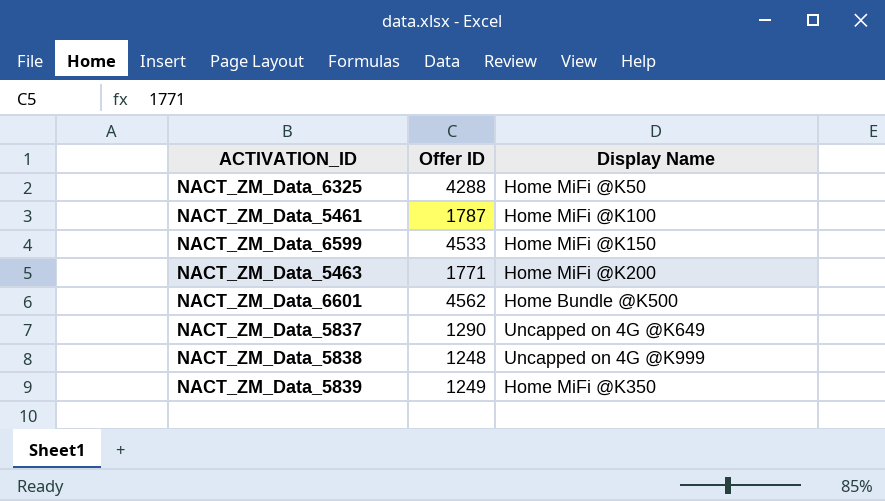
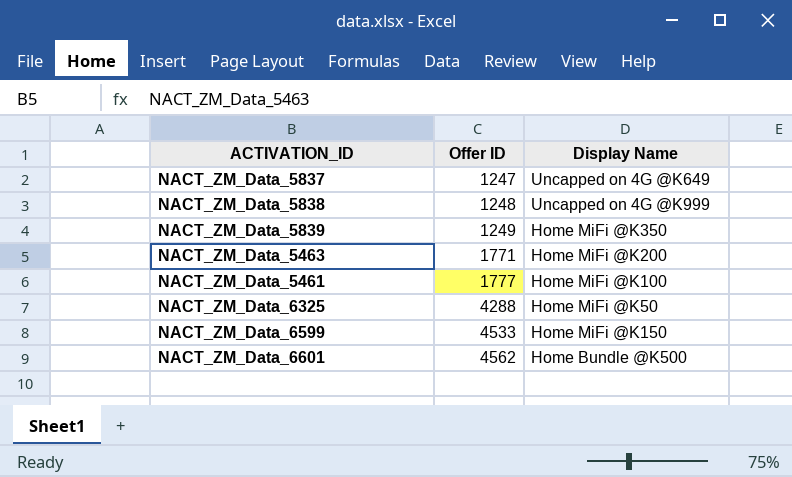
row order: none -> Offer ID ascending
NACT_ZM_Data_5837 | Offer ID: 1290 -> 1247
NACT_ZM_Data_5461 | Offer ID: 1787 -> 1777

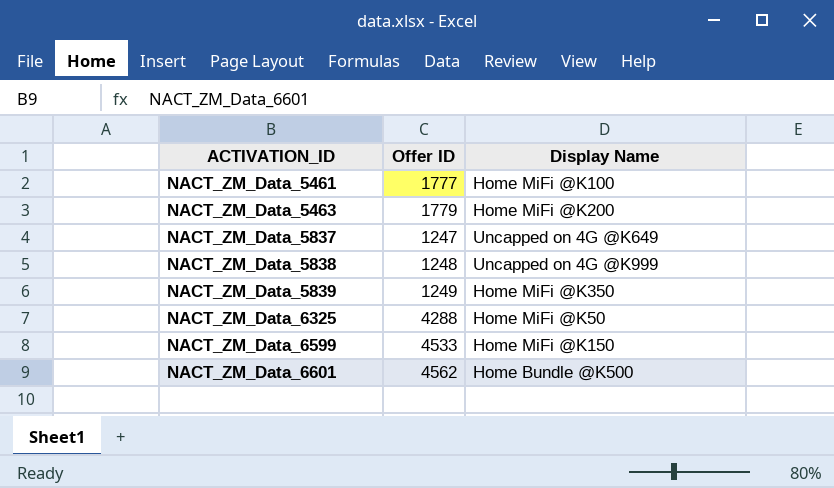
row order: Offer ID ascending -> ACTIVATION_ID ascending
NACT_ZM_Data_5463 | Offer ID: 1771 -> 1779

